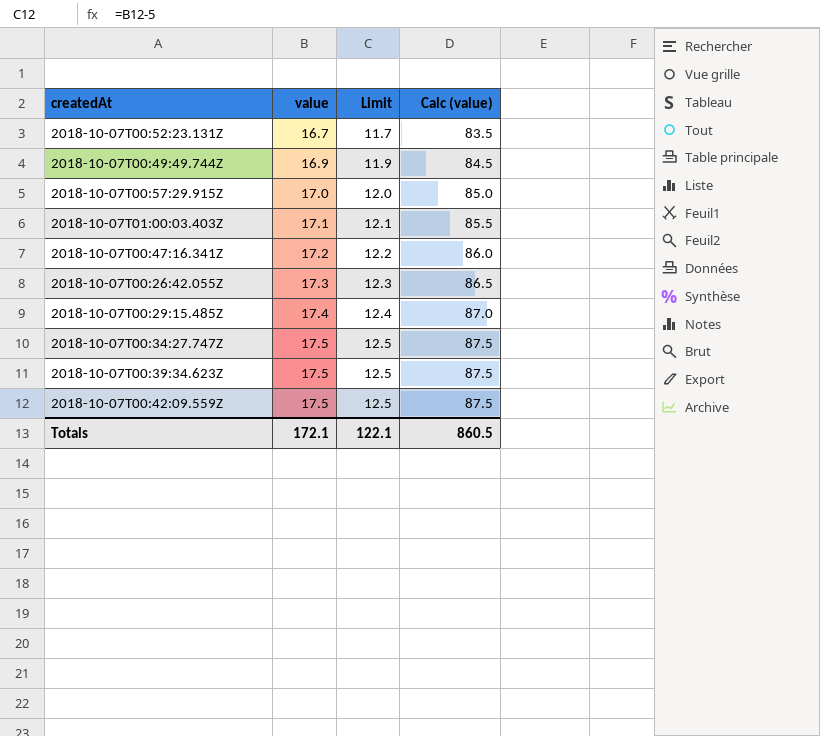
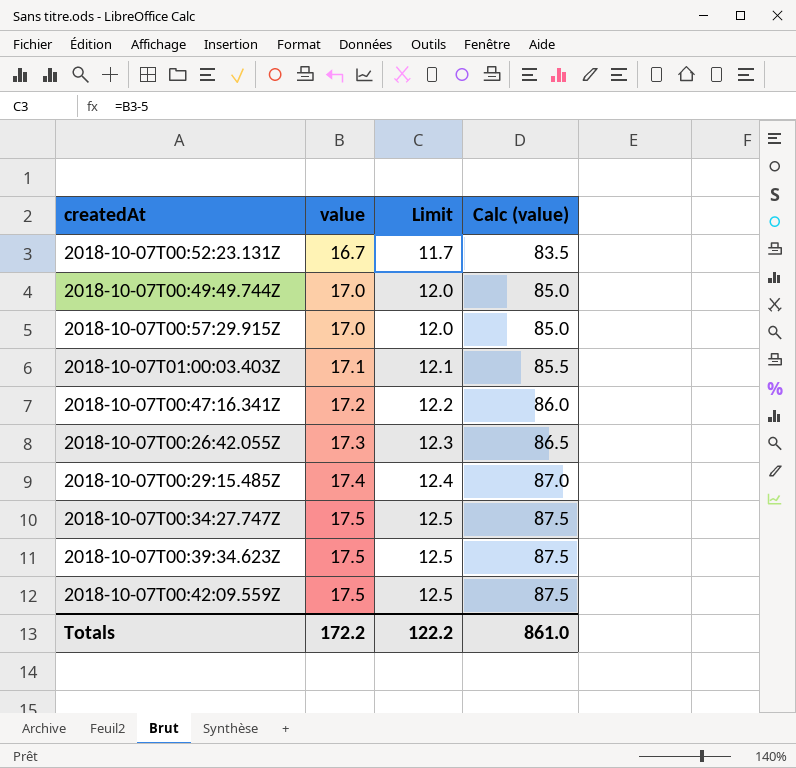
2018-10-07T00:49:49.744Z | value: 16.9 -> 17.0
2018-10-07T00:49:49.744Z | Limit: 11.9 -> 12.0
2018-10-07T00:49:49.744Z | Calc (value): 84.5 -> 85.0
Totals | value: 172.1 -> 172.2
Totals | Limit: 122.1 -> 122.2
Totals | Calc (value): 860.5 -> 861.0

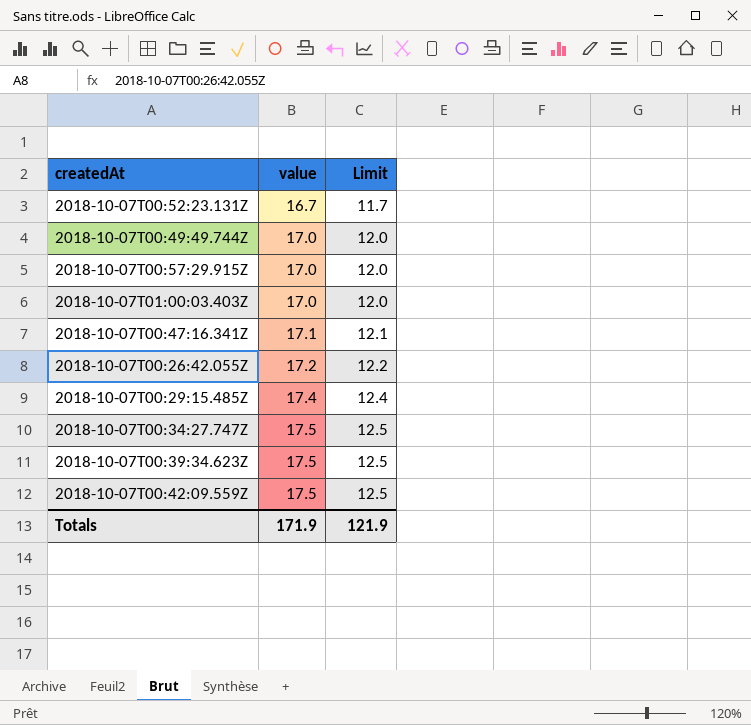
column Calc (value) | formula: [value] * 5 -> none
2018-10-07T01:00:03.403Z | value: 17.1 -> 17.0
2018-10-07T01:00:03.403Z | Limit: 12.1 -> 12.0
2018-10-07T00:47:16.341Z | value: 17.2 -> 17.1
2018-10-07T00:47:16.341Z | Limit: 12.2 -> 12.1
2018-10-07T00:26:42.055Z | value: 17.3 -> 17.2
2018-10-07T00:26:42.055Z | Limit: 12.3 -> 12.2
Totals | value: 172.2 -> 171.9
Totals | Limit: 122.2 -> 121.9

